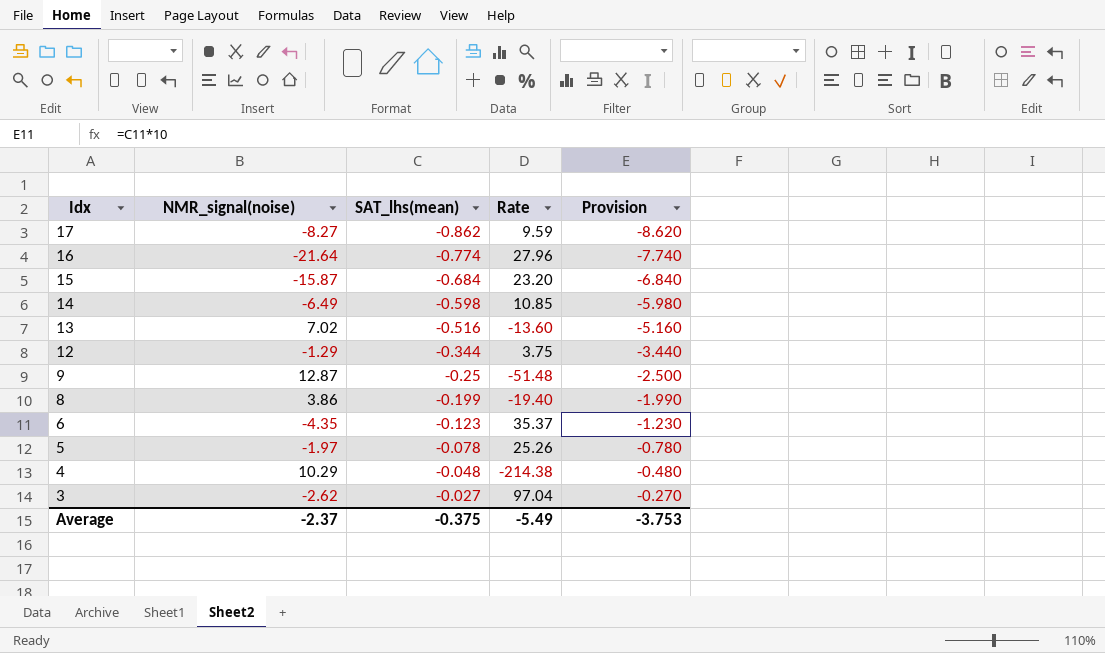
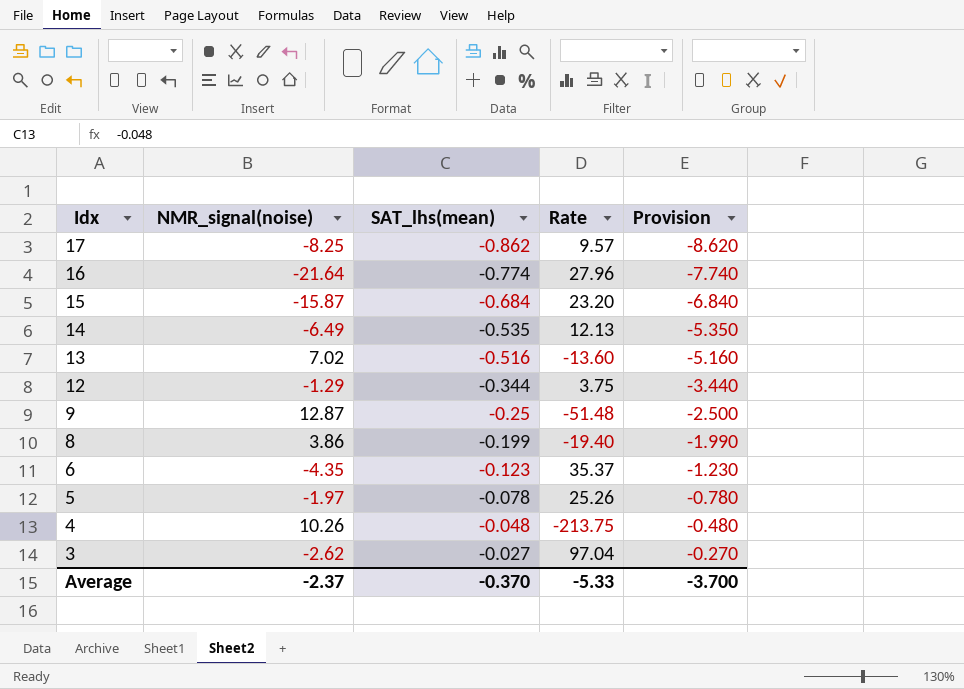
17 | NMR_signal(noise): -8.27 -> -8.25
17 | Rate: 9.59 -> 9.57
14 | SAT_lhs(mean): -0.598 -> -0.535
14 | Rate: 10.85 -> 12.13
14 | Provision: -5.980 -> -5.350
4 | NMR_signal(noise): 10.29 -> 10.26
4 | Rate: -214.38 -> -213.75
Average | SAT_lhs(mean): -0.375 -> -0.370
Average | Rate: -5.49 -> -5.33
Average | Provision: -3.753 -> -3.700

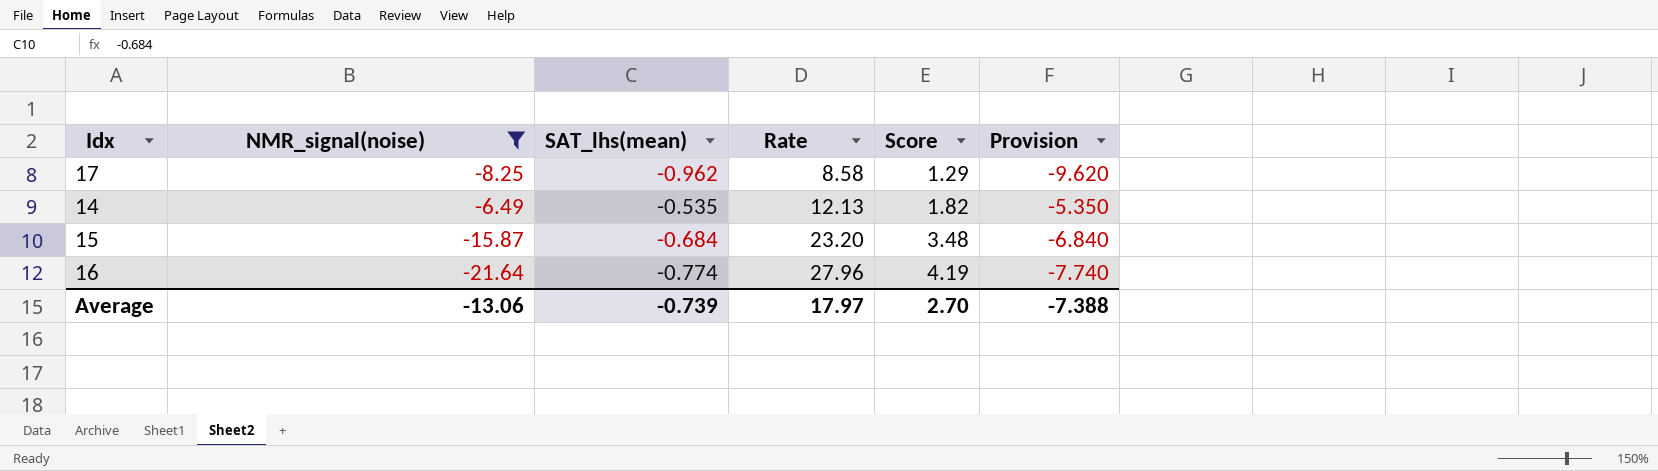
filter: none -> NMR_signal(noise) <= -6.49
row order: Idx descending -> Rate ascending
column Score | formula: none -> [Rate] * 0.15
17 | SAT_lhs(mean): -0.862 -> -0.962
17 | Rate: 9.57 -> 8.58
17 | Provision: -8.620 -> -9.620
Average | NMR_signal(noise): -2.37 -> -13.06
Average | SAT_lhs(mean): -0.370 -> -0.739
Average | Rate: -5.33 -> 17.97
Average | Provision: -3.700 -> -7.388

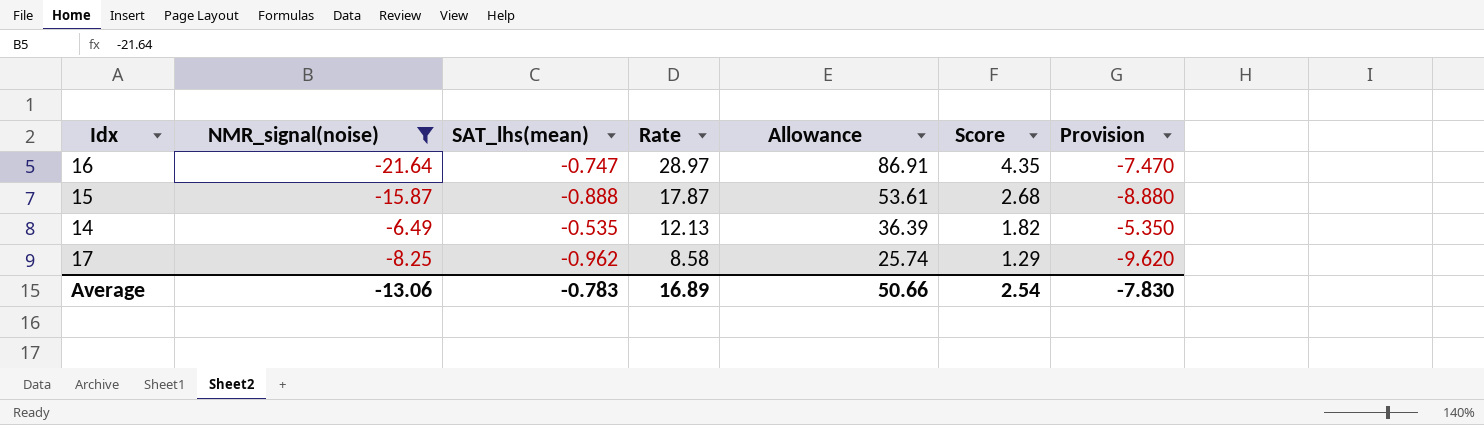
row order: Rate ascending -> Rate descending
column Allowance | formula: none -> [Rate] * 3
16 | SAT_lhs(mean): -0.774 -> -0.747
16 | Rate: 27.96 -> 28.97
16 | Score: 4.19 -> 4.35
16 | Provision: -7.740 -> -7.470
15 | SAT_lhs(mean): -0.684 -> -0.888
15 | Rate: 23.20 -> 17.87
15 | Score: 3.48 -> 2.68
15 | Provision: -6.840 -> -8.880
Average | SAT_lhs(mean): -0.739 -> -0.783
Average | Rate: 17.97 -> 16.89
Average | Score: 2.70 -> 2.54
Average | Provision: -7.388 -> -7.830

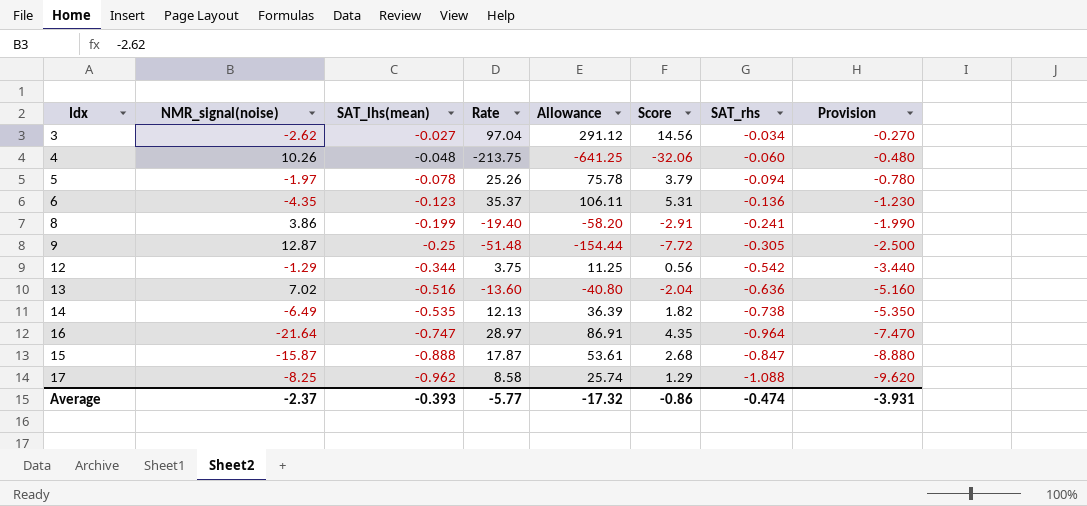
filter: NMR_signal(noise) <= -6.49 -> none
row order: Rate descending -> SAT_lhs(mean) descending
column SAT_rhs | position: none -> 7
Average | NMR_signal(noise): -13.06 -> -2.37
Average | SAT_lhs(mean): -0.783 -> -0.393
Average | Rate: 16.89 -> -5.77
Average | Allowance: 50.66 -> -17.32
Average | Score: 2.54 -> -0.86
Average | Provision: -7.830 -> -3.931

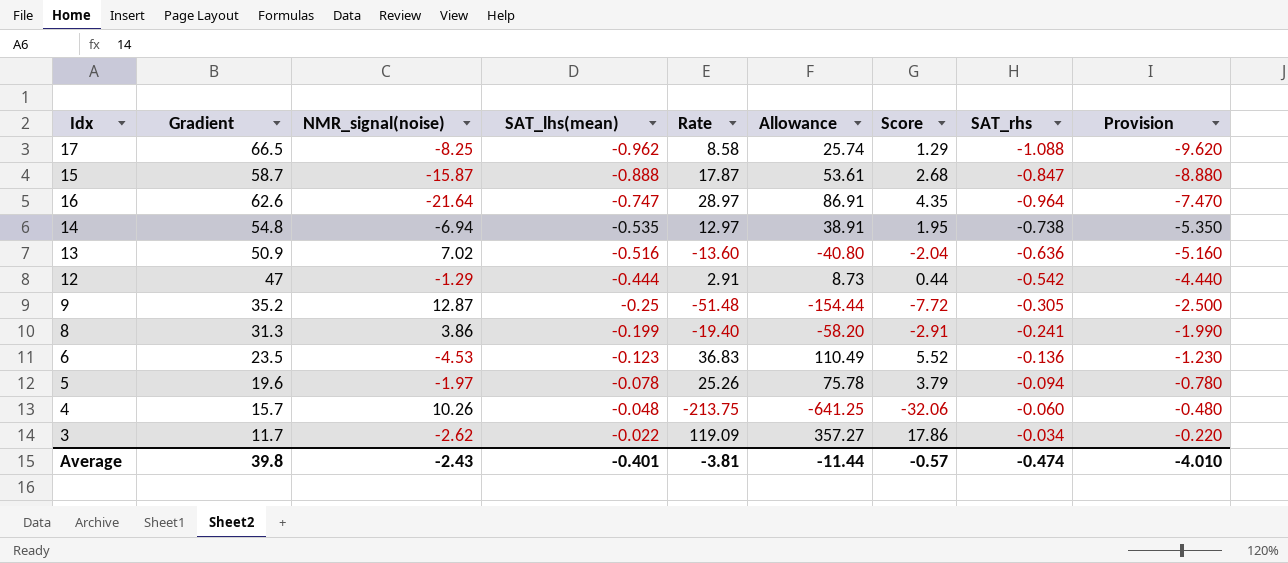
row order: SAT_lhs(mean) descending -> SAT_lhs(mean) ascending
column Gradient | position: none -> 2
14 | NMR_signal(noise): -6.49 -> -6.94
14 | Rate: 12.13 -> 12.97
14 | Allowance: 36.39 -> 38.91
14 | Score: 1.82 -> 1.95
12 | SAT_lhs(mean): -0.344 -> -0.444
12 | Rate: 3.75 -> 2.91
12 | Allowance: 11.25 -> 8.73
12 | Score: 0.56 -> 0.44
12 | Provision: -3.440 -> -4.440
6 | NMR_signal(noise): -4.35 -> -4.53
6 | Rate: 35.37 -> 36.83
6 | Allowance: 106.11 -> 110.49
6 | Score: 5.31 -> 5.52
3 | SAT_lhs(mean): -0.027 -> -0.022
3 | Rate: 97.04 -> 119.09
3 | Allowance: 291.12 -> 357.27
3 | Score: 14.56 -> 17.86
3 | Provision: -0.270 -> -0.220
Average | NMR_signal(noise): -2.37 -> -2.43
Average | SAT_lhs(mean): -0.393 -> -0.401
Average | Rate: -5.77 -> -3.81
Average | Allowance: -17.32 -> -11.44
Average | Score: -0.86 -> -0.57
Average | Provision: -3.931 -> -4.010

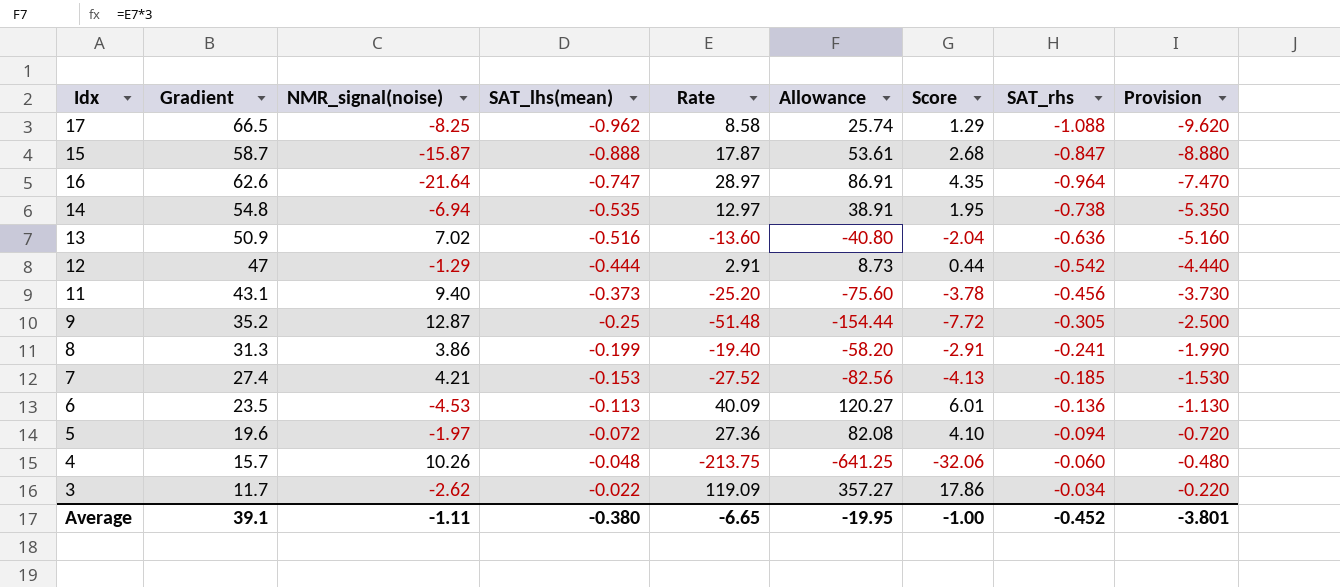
row 11: none -> 43.1 | 9.40 | -0.373 | -25.20 | -75.60 | -3.78 | -0.456 | -3.730
row 7: none -> 27.4 | 4.21 | -0.153 | -27.52 | -82.56 | -4.13 | -0.185 | -1.530
6 | SAT_lhs(mean): -0.123 -> -0.113
6 | Rate: 36.83 -> 40.09
6 | Allowance: 110.49 -> 120.27
6 | Score: 5.52 -> 6.01
6 | Provision: -1.230 -> -1.130
5 | SAT_lhs(mean): -0.078 -> -0.072
5 | Rate: 25.26 -> 27.36
5 | Allowance: 75.78 -> 82.08
5 | Score: 3.79 -> 4.10
5 | Provision: -0.780 -> -0.720
Average | Gradient: 39.8 -> 39.1
Average | NMR_signal(noise): -2.43 -> -1.11
Average | SAT_lhs(mean): -0.401 -> -0.380
Average | Rate: -3.81 -> -6.65
Average | Allowance: -11.44 -> -19.95
Average | Score: -0.57 -> -1.00
Average | SAT_rhs: -0.474 -> -0.452
Average | Provision: -4.010 -> -3.801

